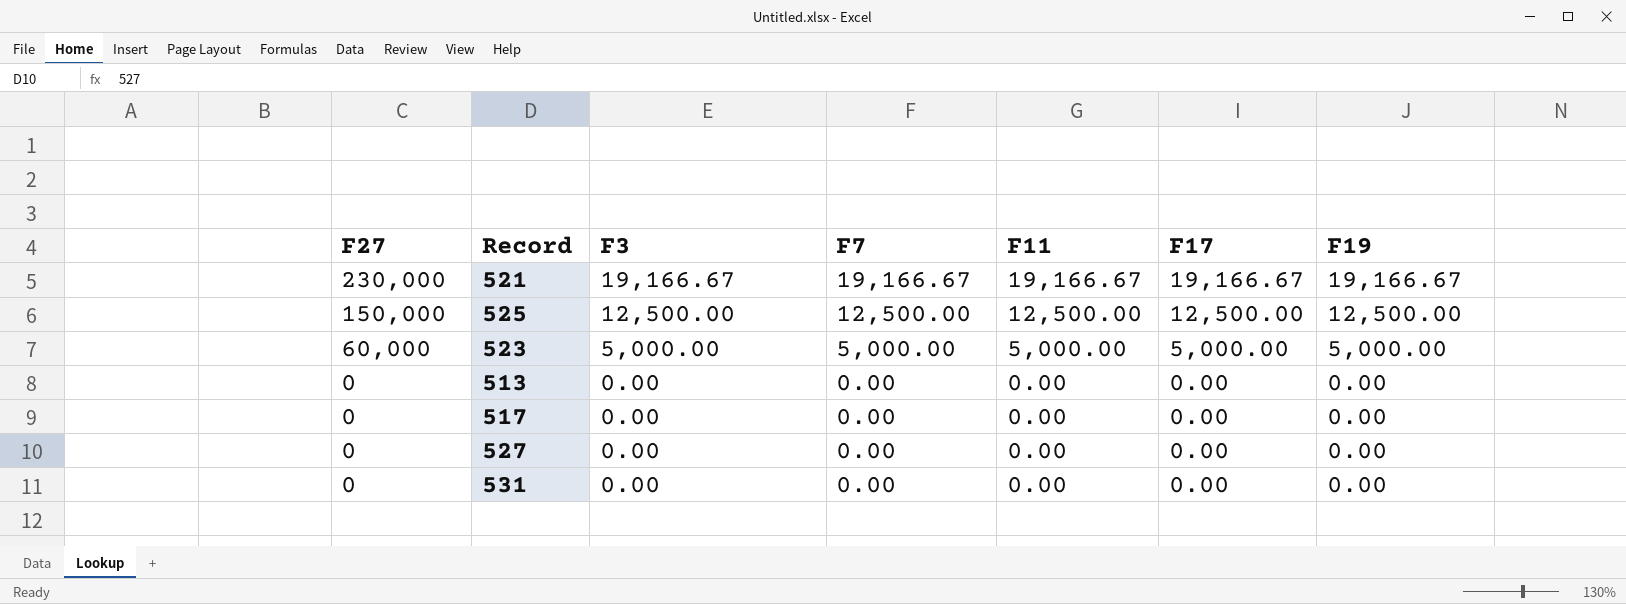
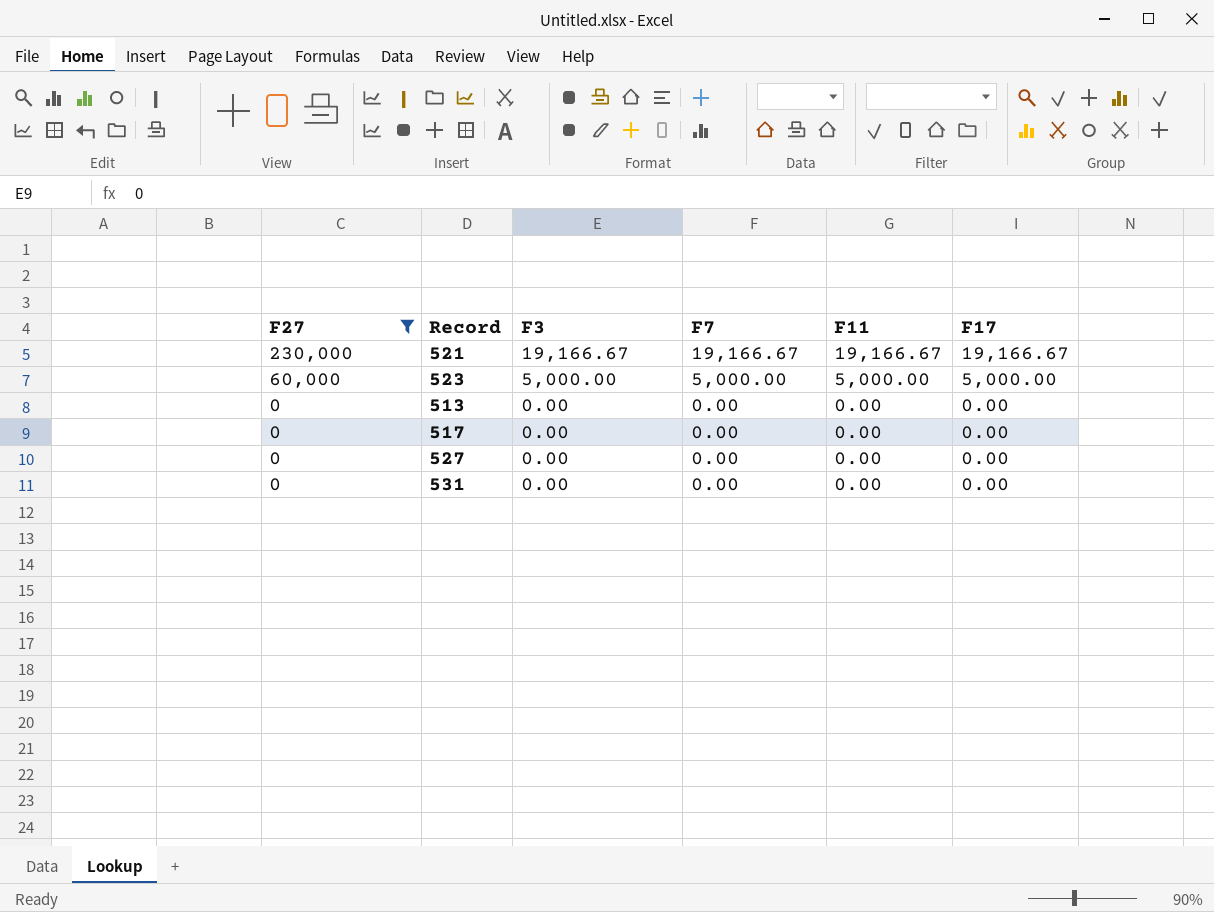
filter: none -> F27 != 150,000
column F19 | position: 7 -> none

